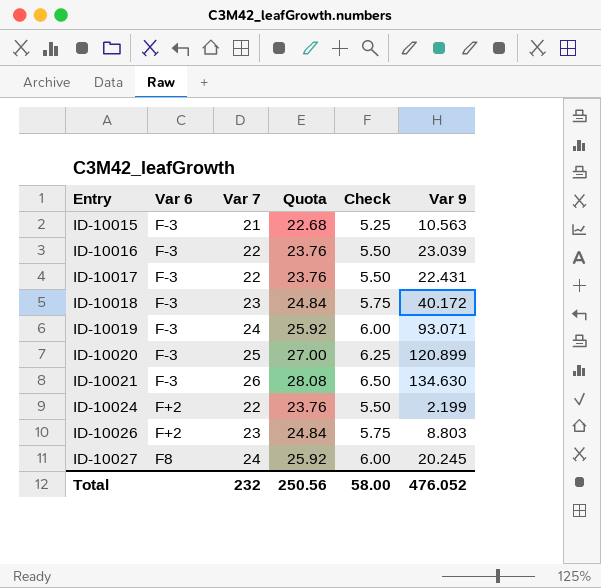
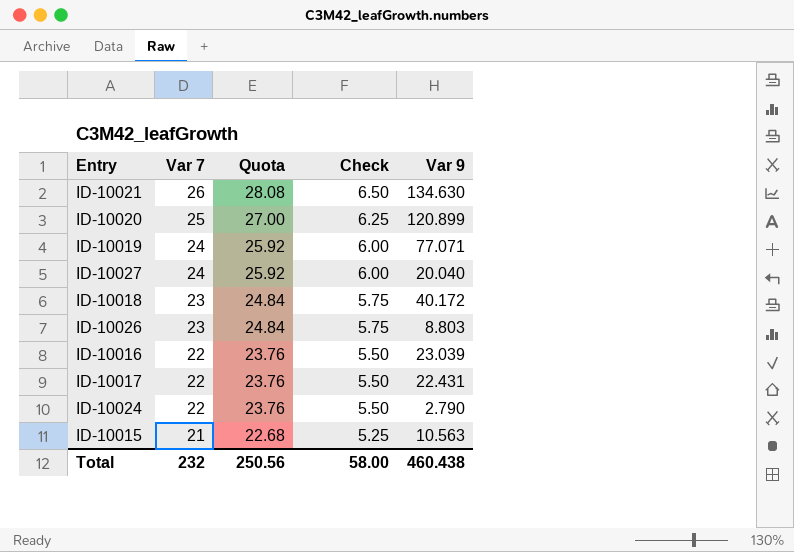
row order: Entry ascending -> Var 7 descending
column Var 6 | position: 2 -> none
ID-10019 | Var 9: 93.071 -> 77.071
ID-10027 | Var 9: 20.245 -> 20.040
ID-10024 | Var 9: 2.199 -> 2.790
Total | Var 9: 476.052 -> 460.438

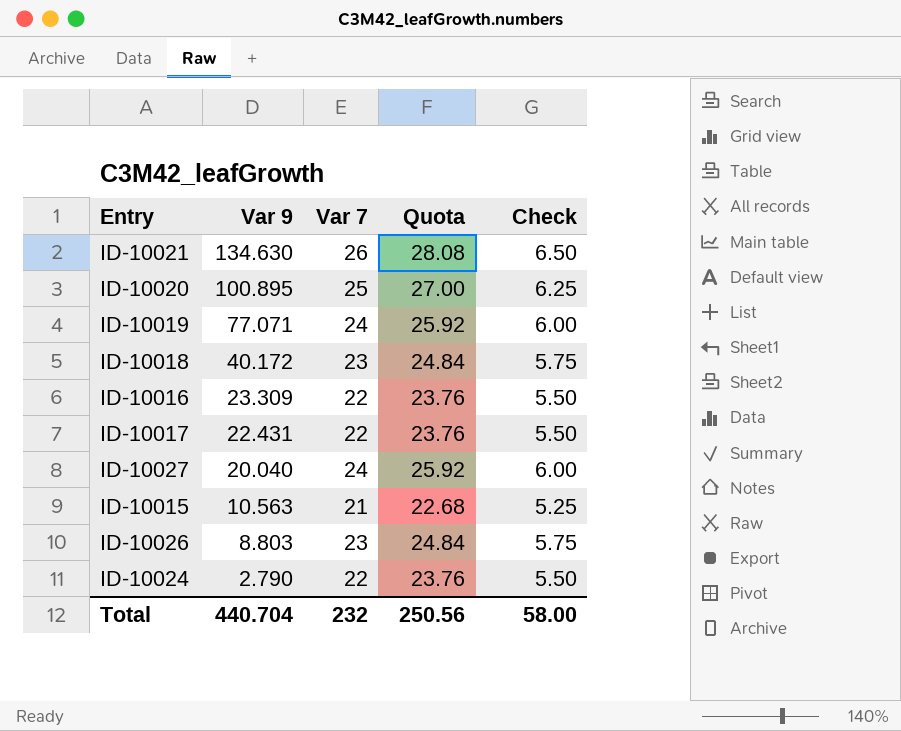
row order: Var 7 descending -> Var 9 descending
column Var 9 | position: 5 -> 2
ID-10020 | Var 9: 120.899 -> 100.895
ID-10016 | Var 9: 23.039 -> 23.309
Total | Var 9: 460.438 -> 440.704

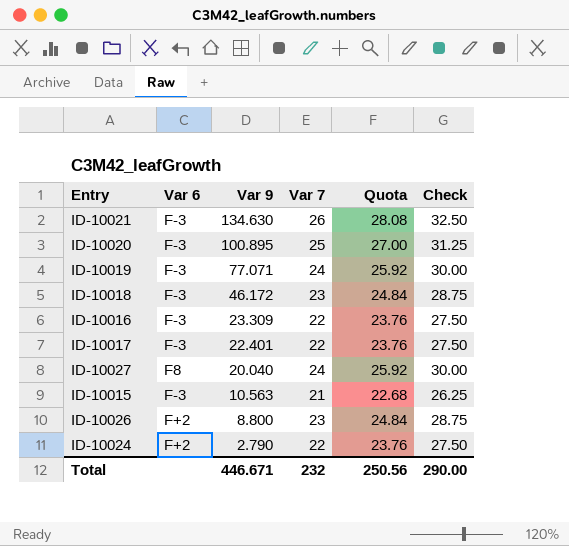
column Var 6 | position: none -> 2
column Check | formula: [Var 7] * 0.25 -> [Var 7] * 1.25
ID-10018 | Var 9: 40.172 -> 46.172
ID-10017 | Var 9: 22.431 -> 22.401
ID-10026 | Var 9: 8.803 -> 8.800
Total | Var 9: 440.704 -> 446.671
Total | Check: 58.00 -> 290.00

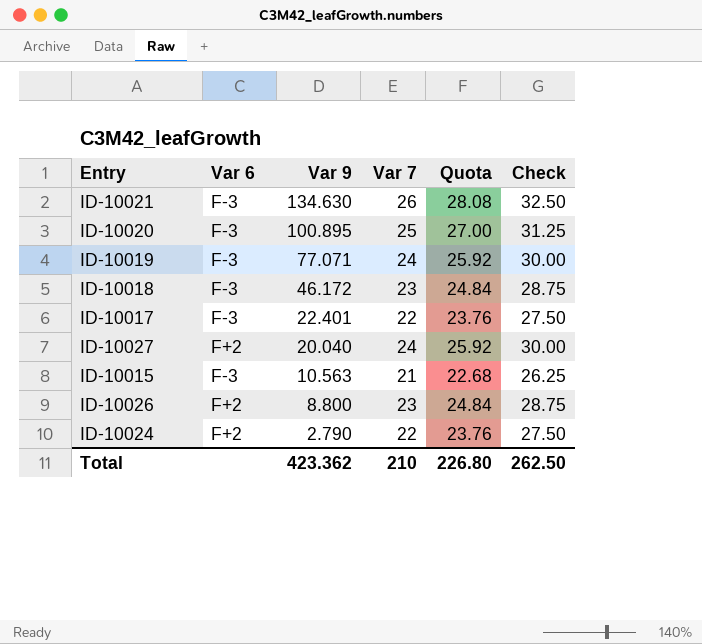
row ID-10016: F-3 | 23.309 | 22 | 23.76 | 27.50 -> none
ID-10027 | Var 6: F8 -> F+2
Total | Var 9: 446.671 -> 423.362
Total | Var 7: 232 -> 210
Total | Quota: 250.56 -> 226.80
Total | Check: 290.00 -> 262.50

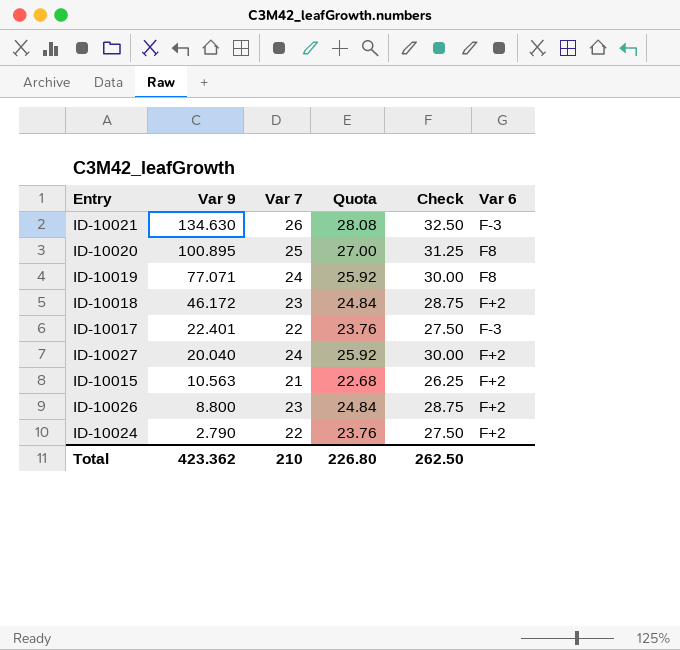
column Var 6 | position: 2 -> 6
ID-10020 | Var 6: F-3 -> F8
ID-10019 | Var 6: F-3 -> F8
ID-10018 | Var 6: F-3 -> F+2
ID-10015 | Var 6: F-3 -> F+2

